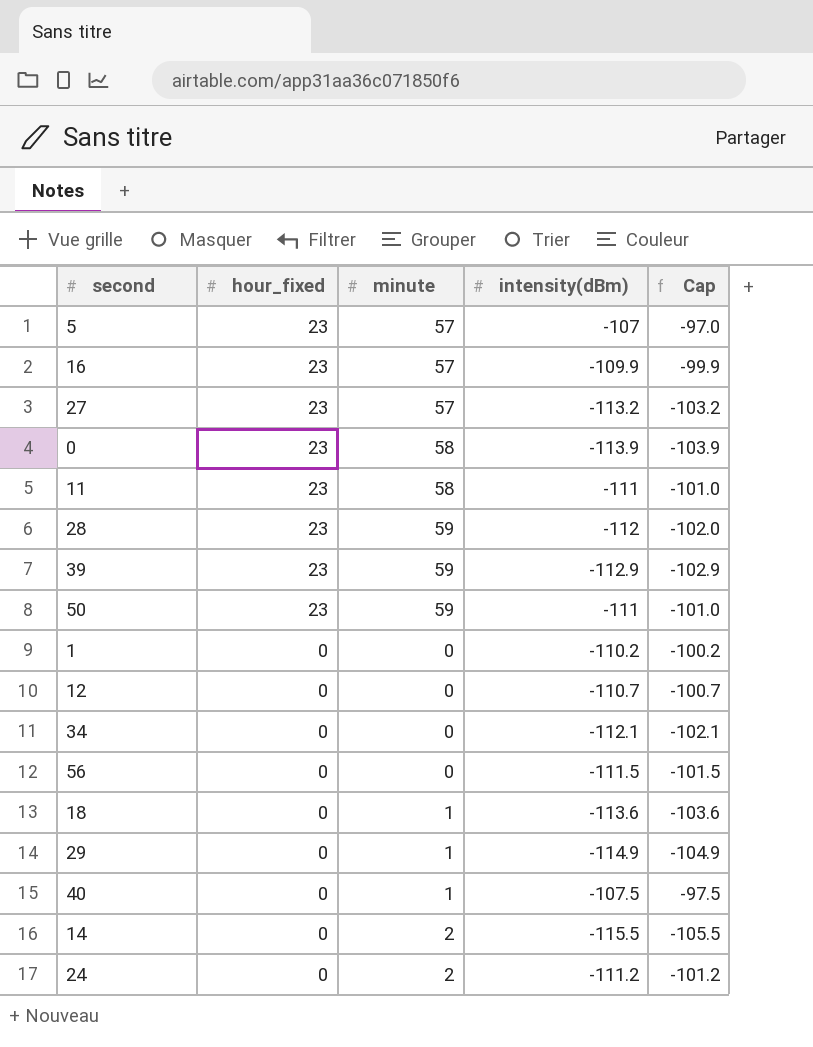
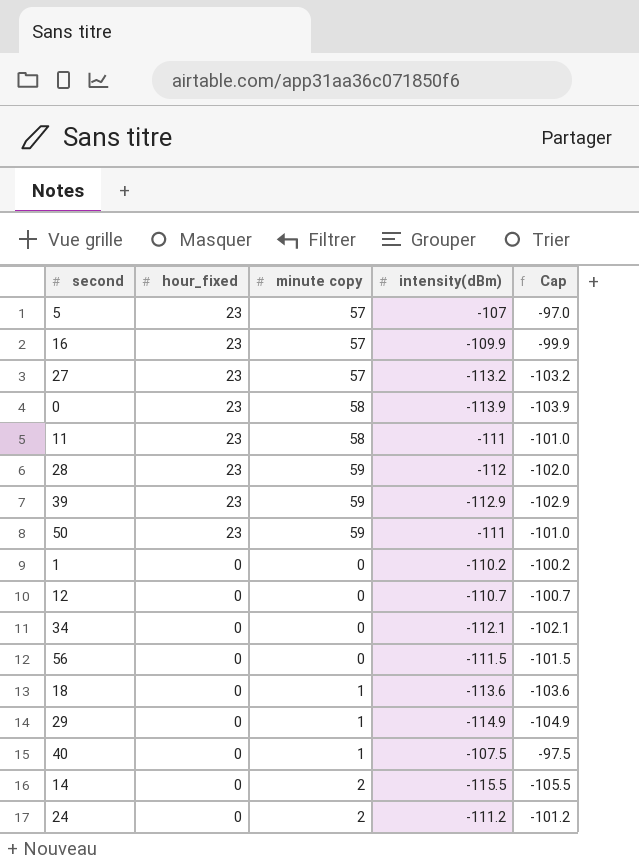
column name: minute -> minute copy

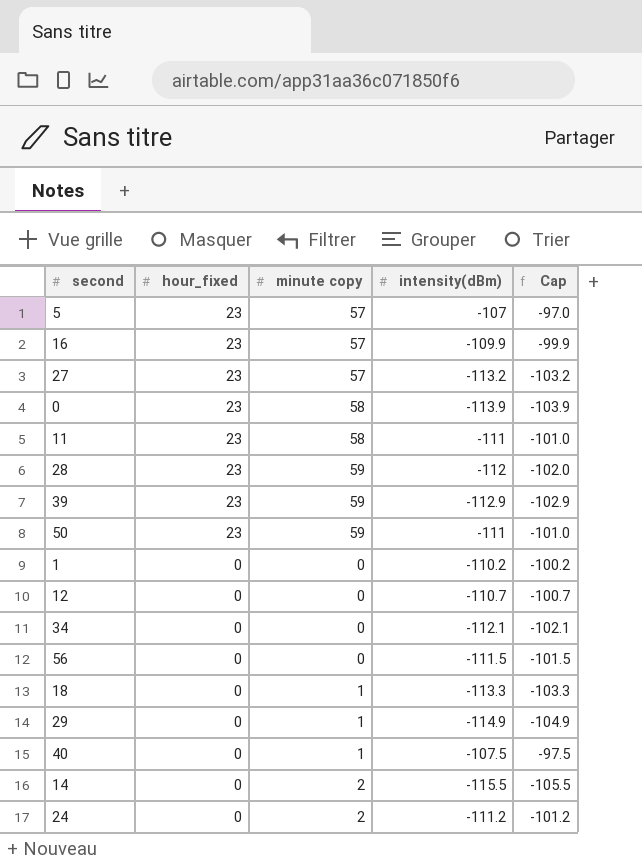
18 | intensity(dBm): -113.6 -> -113.3
18 | Cap: -103.6 -> -103.3

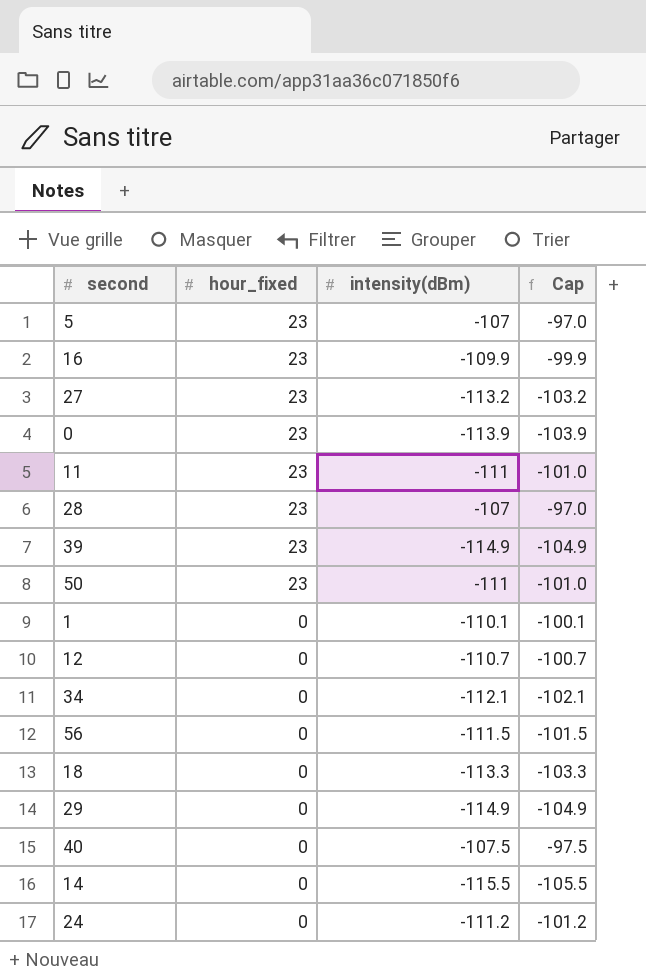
column minute copy | position: 3 -> none
28 | intensity(dBm): -112 -> -107
28 | Cap: -102.0 -> -97.0
39 | intensity(dBm): -112.9 -> -114.9
39 | Cap: -102.9 -> -104.9
1 | intensity(dBm): -110.2 -> -110.1
1 | Cap: -100.2 -> -100.1

